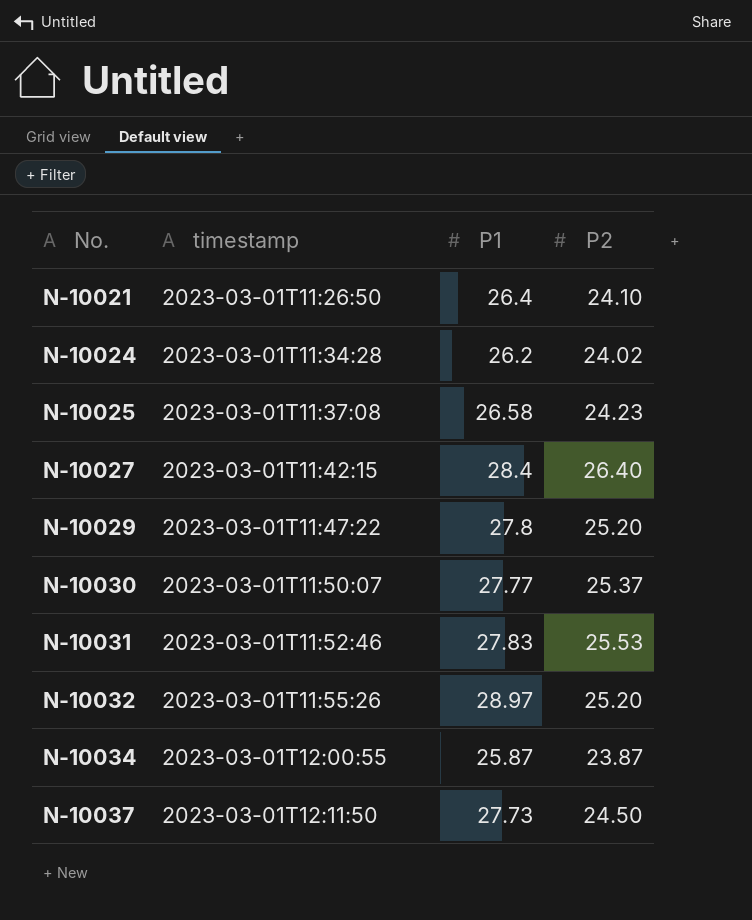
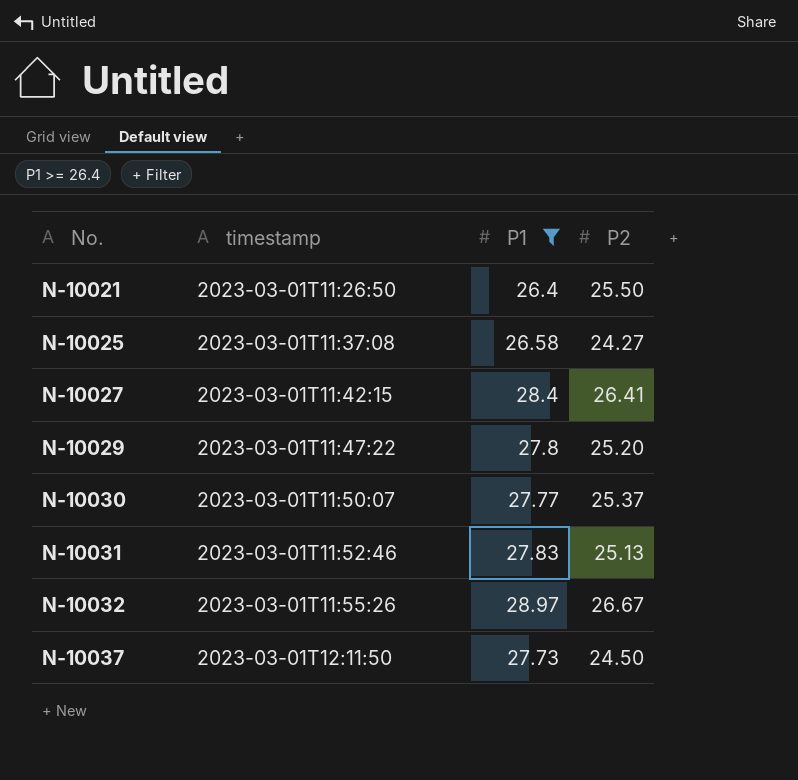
filter: none -> P1 >= 26.4
N-10021 | P2: 24.10 -> 25.50
N-10025 | P2: 24.23 -> 24.27
N-10027 | P2: 26.40 -> 26.41
N-10031 | P2: 25.53 -> 25.13
N-10032 | P2: 25.20 -> 26.67

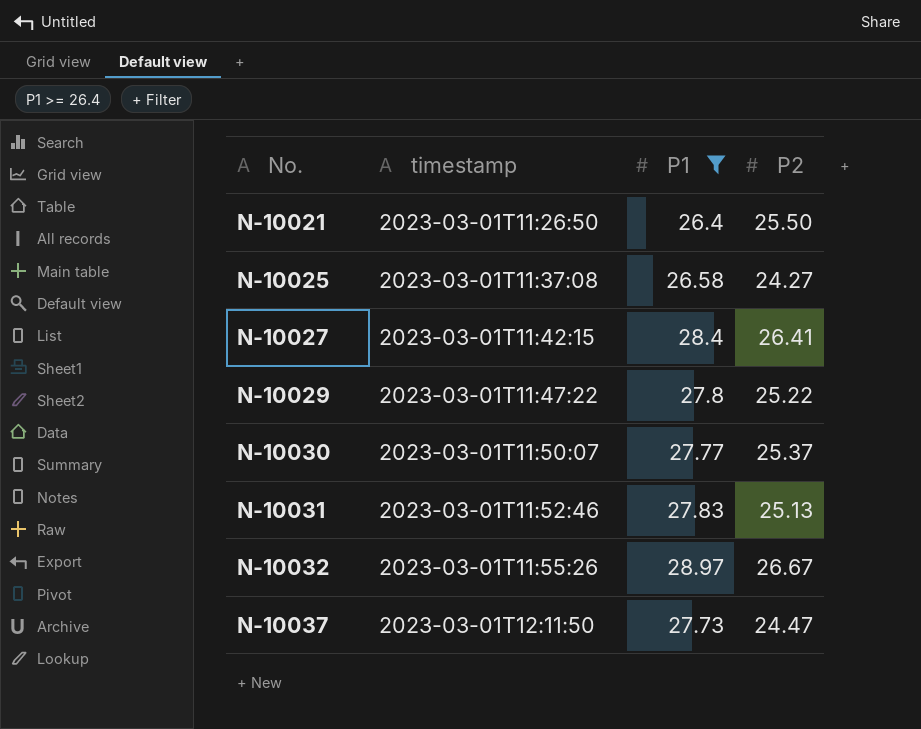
N-10029 | P2: 25.20 -> 25.22
N-10037 | P2: 24.50 -> 24.47

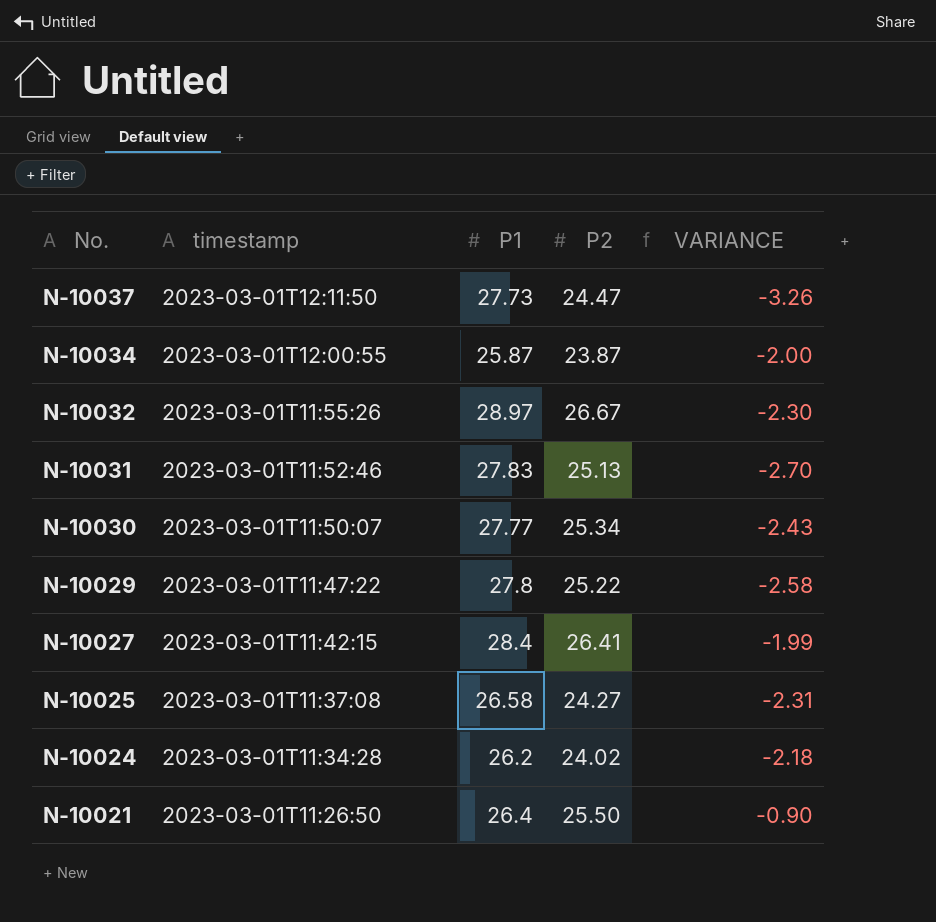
filter: P1 >= 26.4 -> none
row order: No. ascending -> No. descending
column VARIANCE | formula: none -> [P2] - [P1]
N-10030 | P2: 25.37 -> 25.34

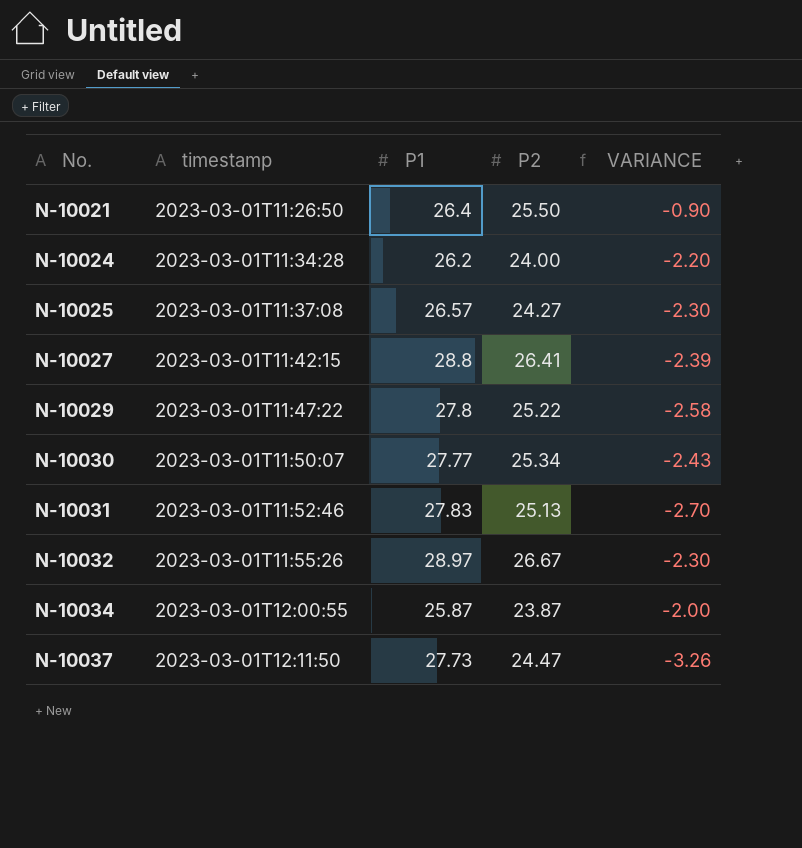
row order: No. descending -> No. ascending
N-10024 | P2: 24.02 -> 24.00
N-10024 | VARIANCE: -2.18 -> -2.20
N-10025 | P1: 26.58 -> 26.57
N-10025 | VARIANCE: -2.31 -> -2.30
N-10027 | P1: 28.4 -> 28.8
N-10027 | VARIANCE: -1.99 -> -2.39

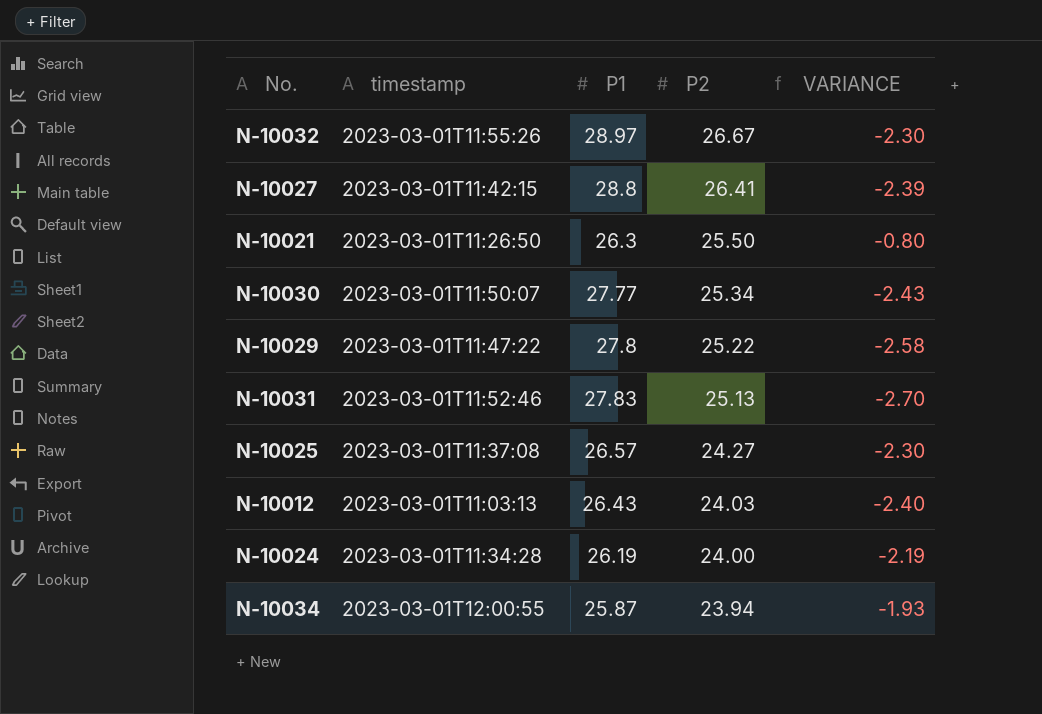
row order: No. ascending -> P2 descending
row N-10037: 2023-03-01T12:11:50 | 27.73 | 24.47 | -3.26 -> none
N-10021 | P1: 26.4 -> 26.3
N-10021 | VARIANCE: -0.90 -> -0.80
row N-10012: none -> 2023-03-01T11:03:13 | 26.43 | 24.03 | -2.40
N-10024 | P1: 26.2 -> 26.19
N-10024 | VARIANCE: -2.20 -> -2.19
N-10034 | P2: 23.87 -> 23.94
N-10034 | VARIANCE: -2.00 -> -1.93

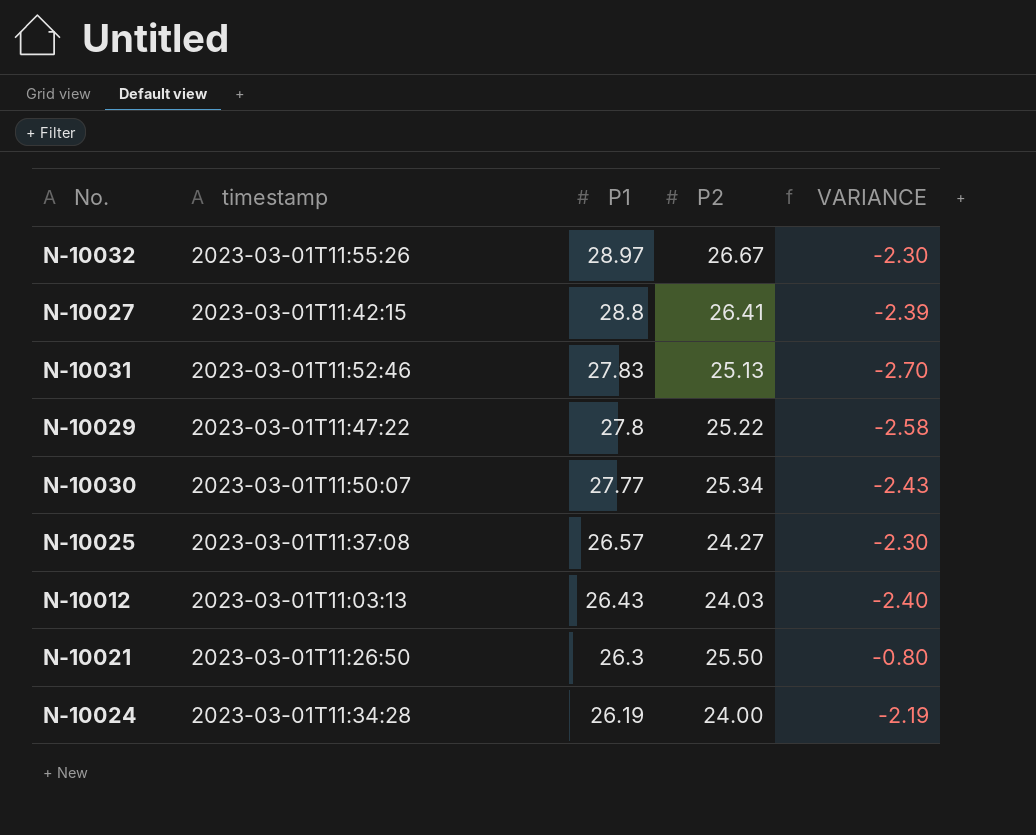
row order: P2 descending -> P1 descending
row N-10034: 2023-03-01T12:00:55 | 25.87 | 23.94 | -1.93 -> none

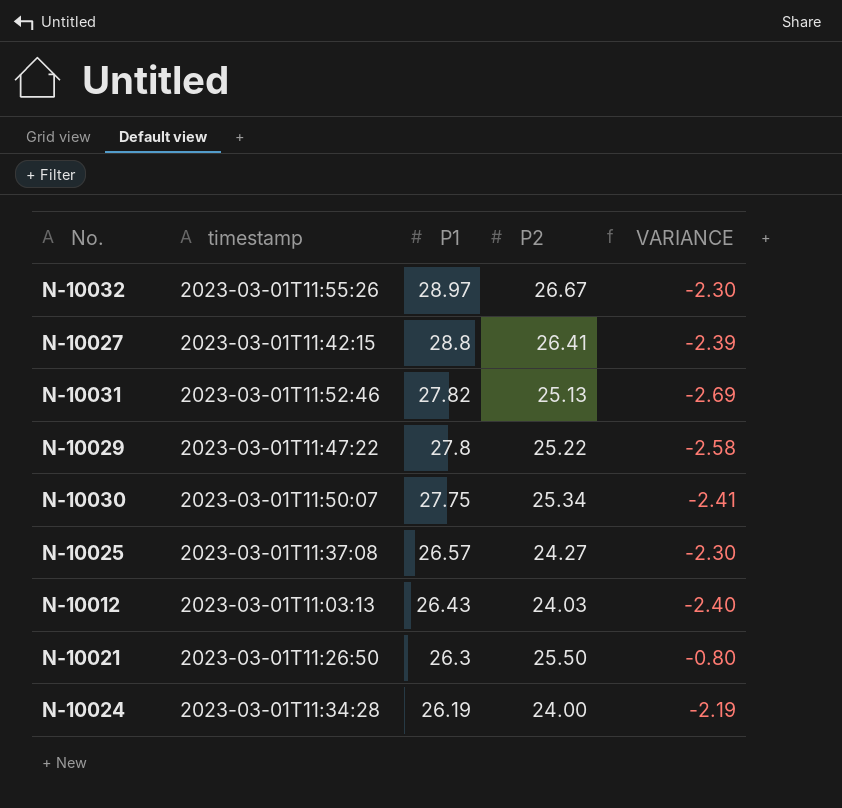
N-10031 | P1: 27.83 -> 27.82
N-10031 | VARIANCE: -2.70 -> -2.69
N-10030 | P1: 27.77 -> 27.75
N-10030 | VARIANCE: -2.43 -> -2.41

